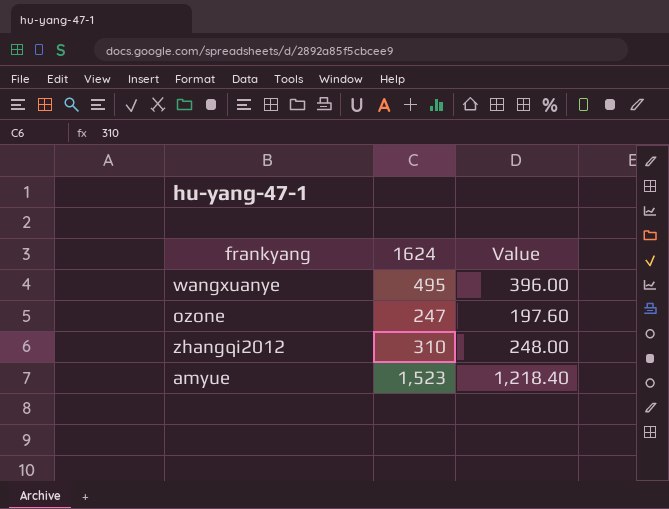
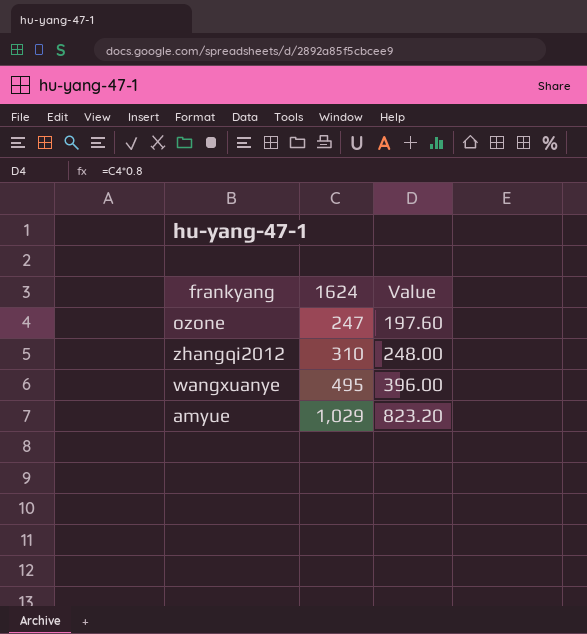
row order: none -> 1624 ascending
amyue | 1624: 1,523 -> 1,029
amyue | Value: 1,218.40 -> 823.20

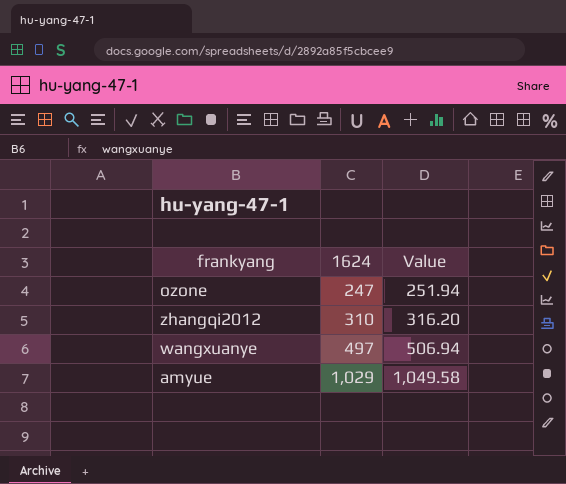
column Value | formula: [1624] * 0.8 -> [1624] * 1.02
wangxuanye | 1624: 495 -> 497

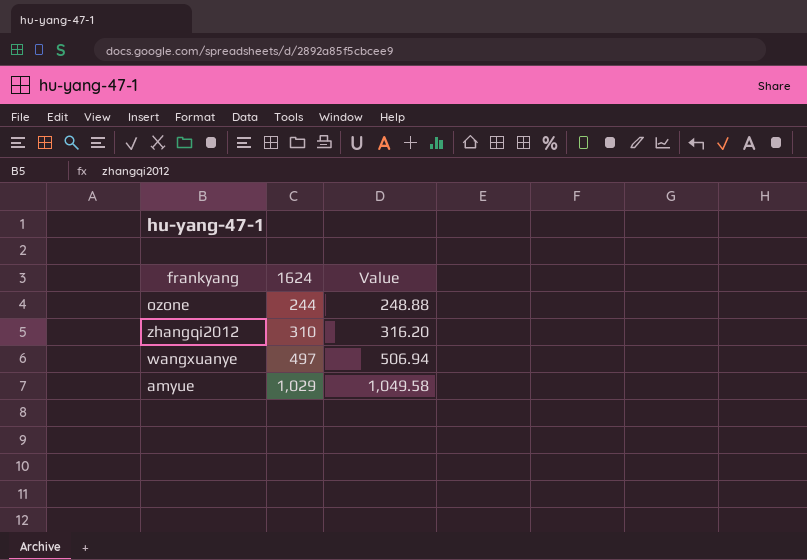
ozone | 1624: 247 -> 244
ozone | Value: 251.94 -> 248.88

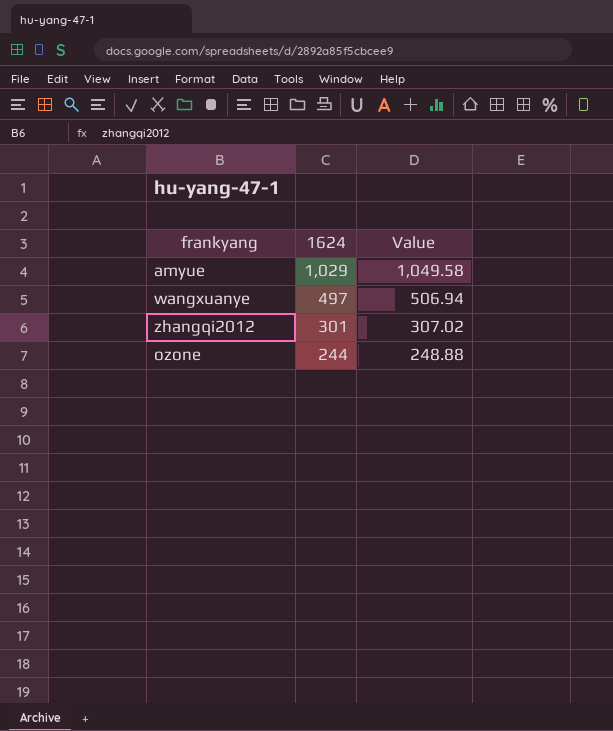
row order: 1624 ascending -> 1624 descending
zhangqi2012 | 1624: 310 -> 301
zhangqi2012 | Value: 316.20 -> 307.02

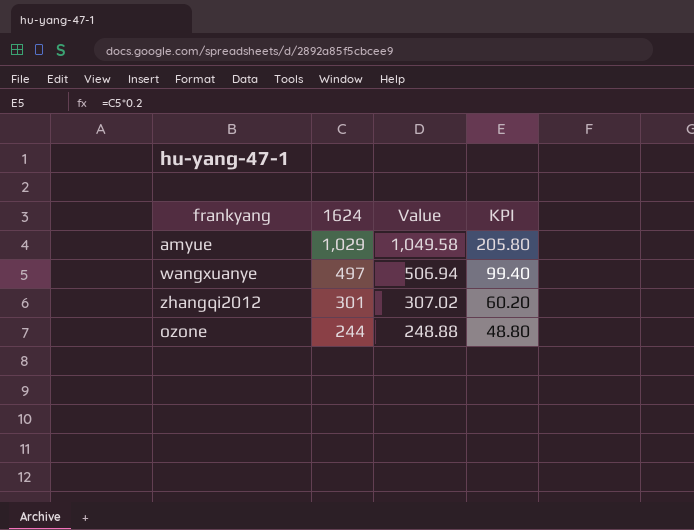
column KPI | formula: none -> [1624] * 0.2

